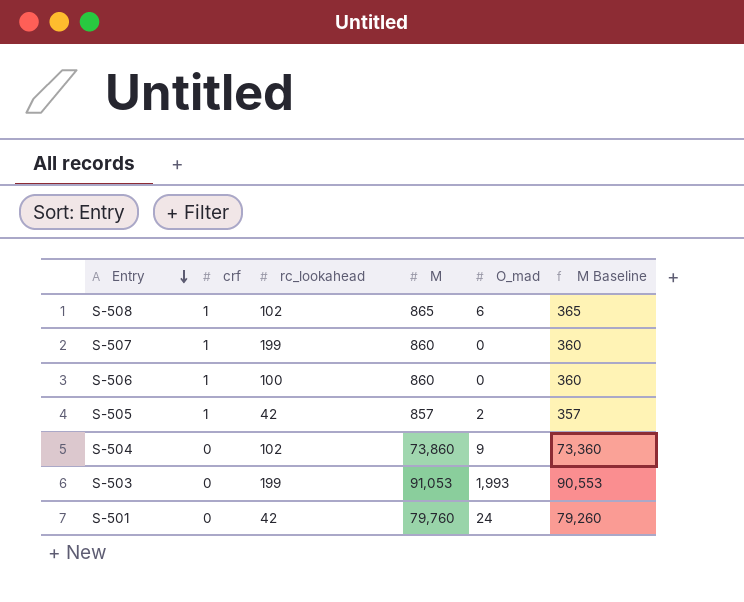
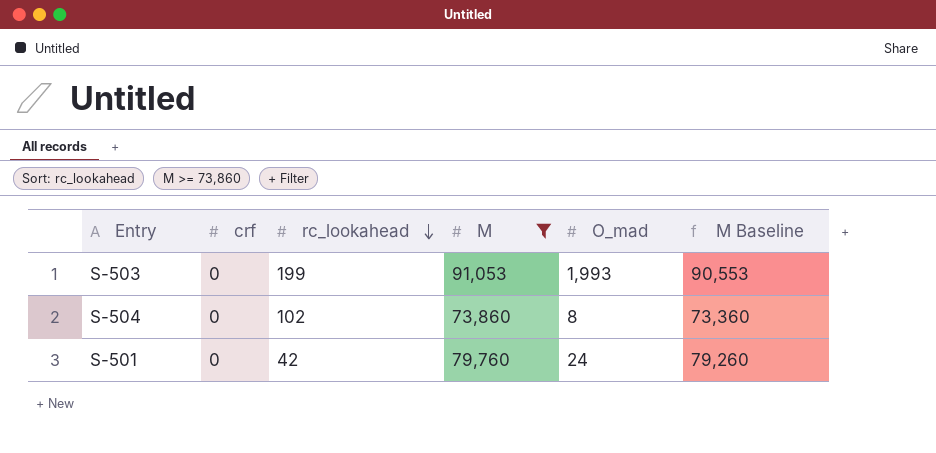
filter: none -> M >= 73,860
row order: Entry descending -> rc_lookahead descending
S-504 | O_mad: 9 -> 8

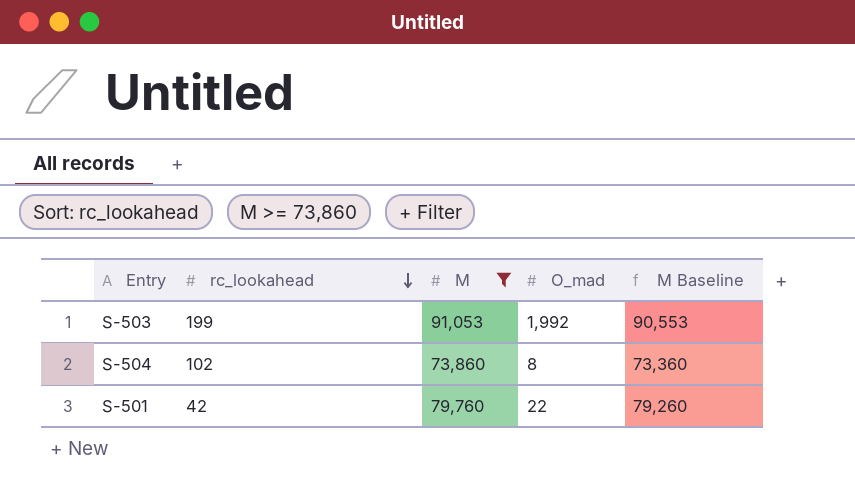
column crf | position: 2 -> none
S-503 | O_mad: 1,993 -> 1,992
S-501 | O_mad: 24 -> 22

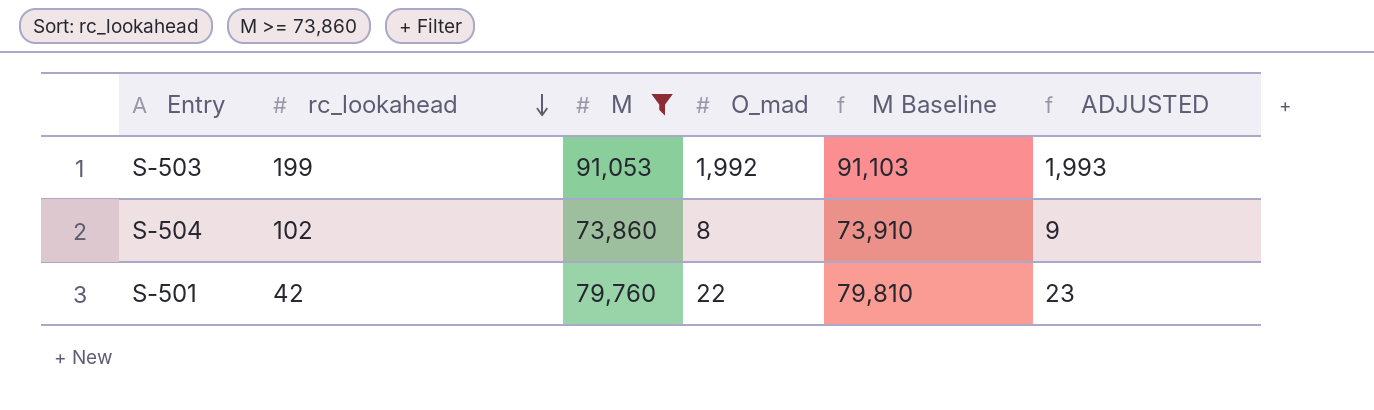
column M Baseline | formula: [M] - 500 -> [M] + 50
column ADJUSTED | formula: none -> [O_mad] + 1

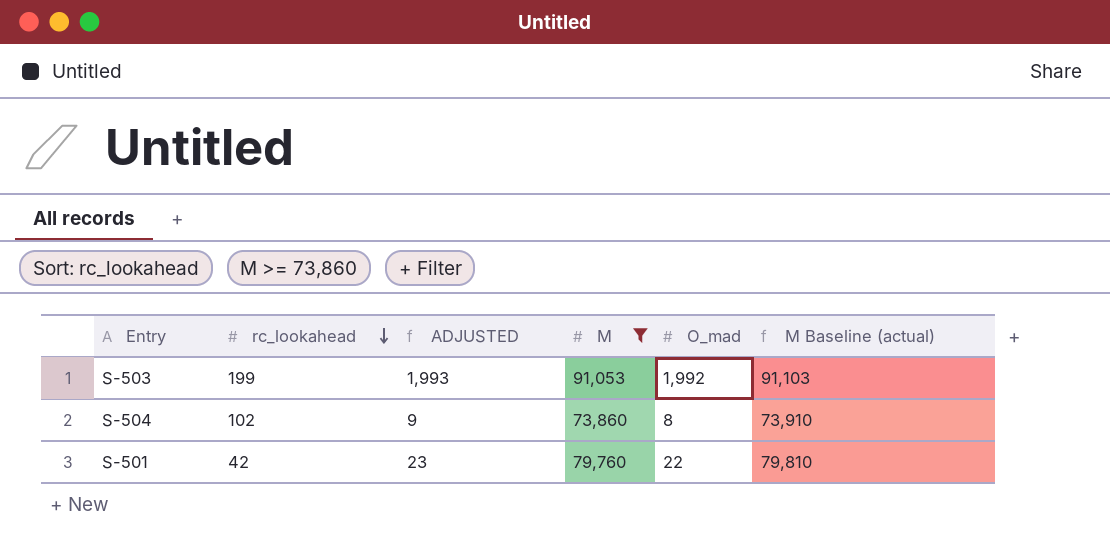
column ADJUSTED | position: 6 -> 3
column name: M Baseline -> M Baseline (actual)

